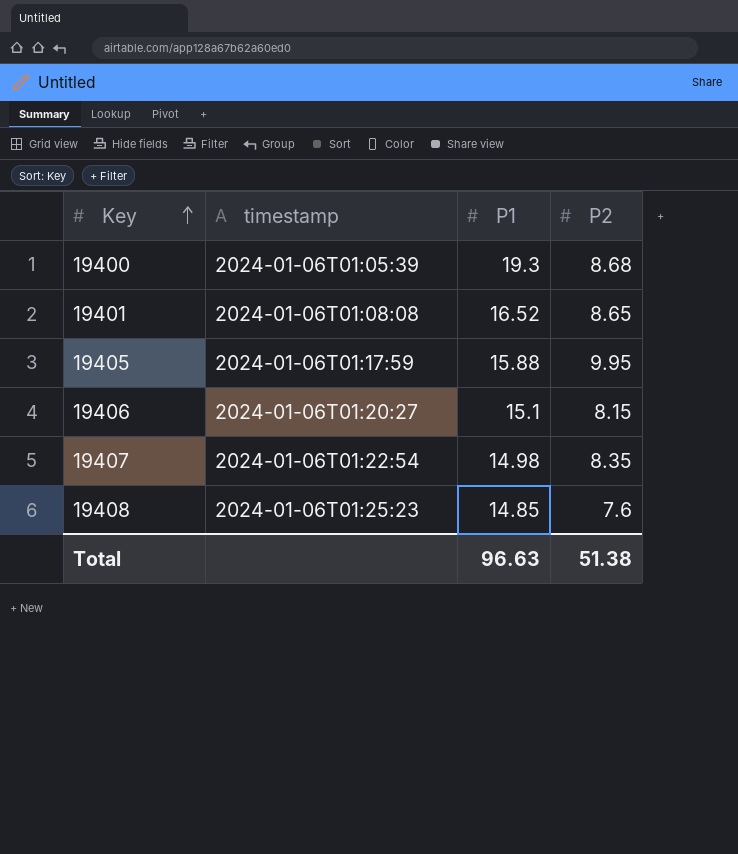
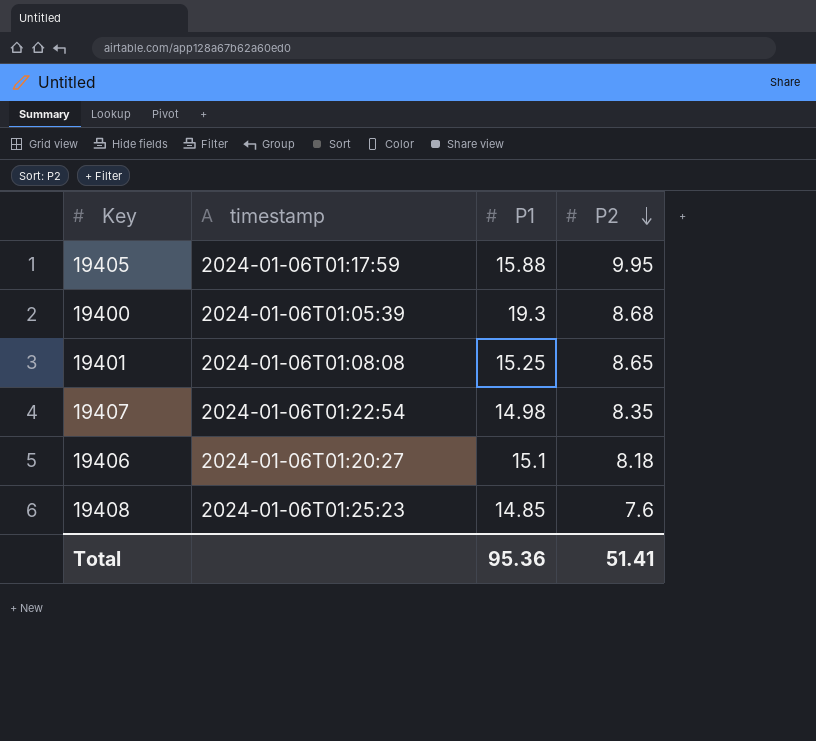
row order: Key ascending -> P2 descending
19401 | P1: 16.52 -> 15.25
19406 | P2: 8.15 -> 8.18
Total | P1: 96.63 -> 95.36
Total | P2: 51.38 -> 51.41

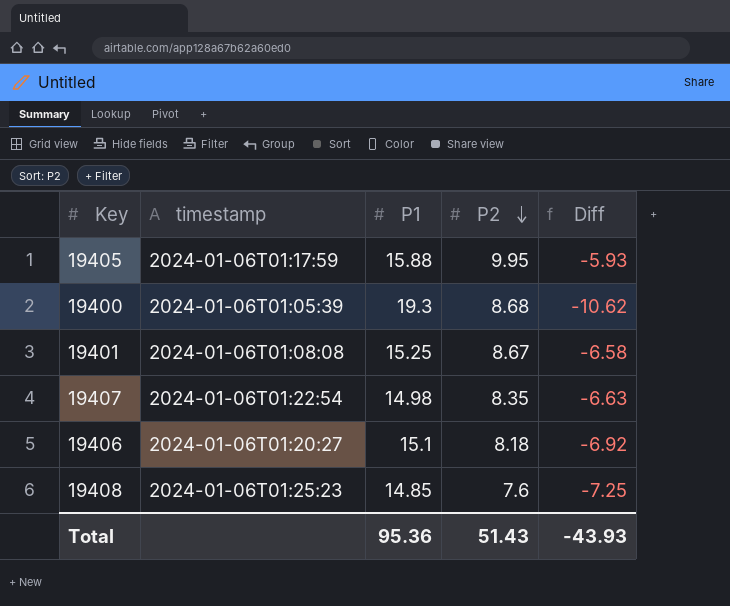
column Diff | formula: none -> [P2] - [P1]
19401 | P2: 8.65 -> 8.67
Total | P2: 51.41 -> 51.43

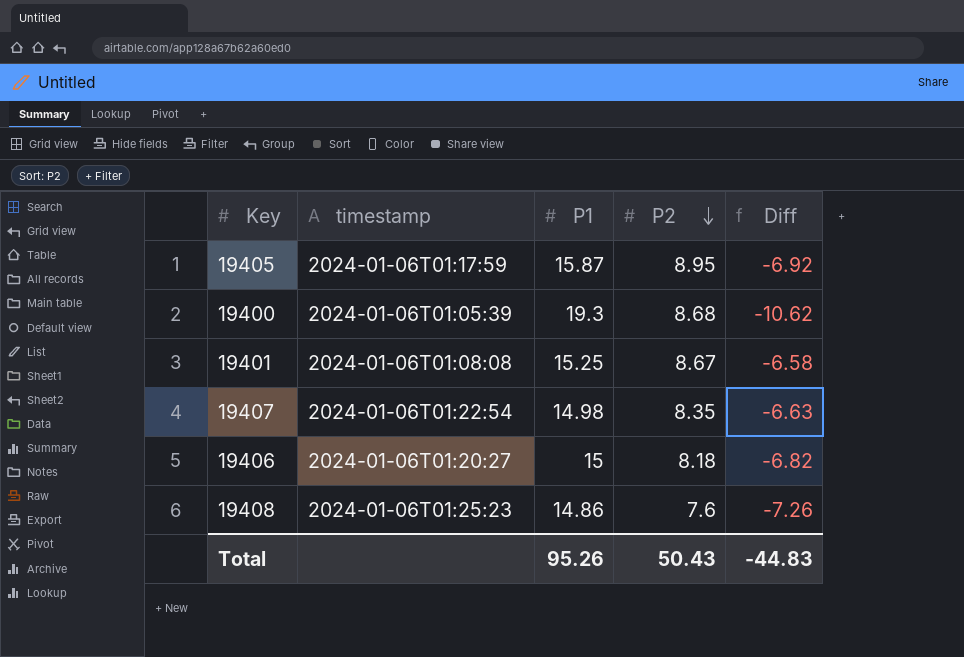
19405 | P1: 15.88 -> 15.87
19405 | P2: 9.95 -> 8.95
19405 | Diff: -5.93 -> -6.92
19406 | P1: 15.1 -> 15
19406 | Diff: -6.92 -> -6.82
19408 | P1: 14.85 -> 14.86
19408 | Diff: -7.25 -> -7.26
Total | P1: 95.36 -> 95.26
Total | P2: 51.43 -> 50.43
Total | Diff: -43.93 -> -44.83

